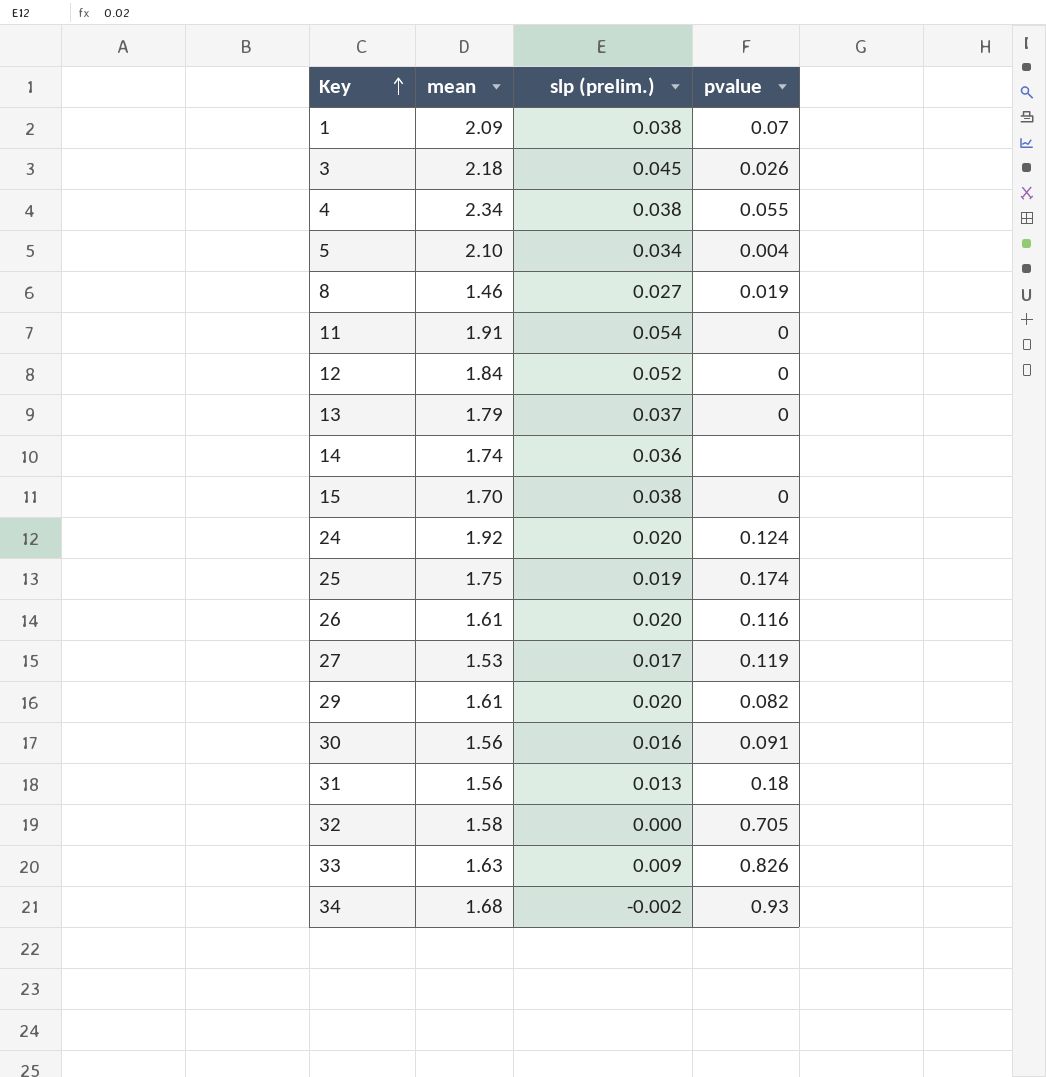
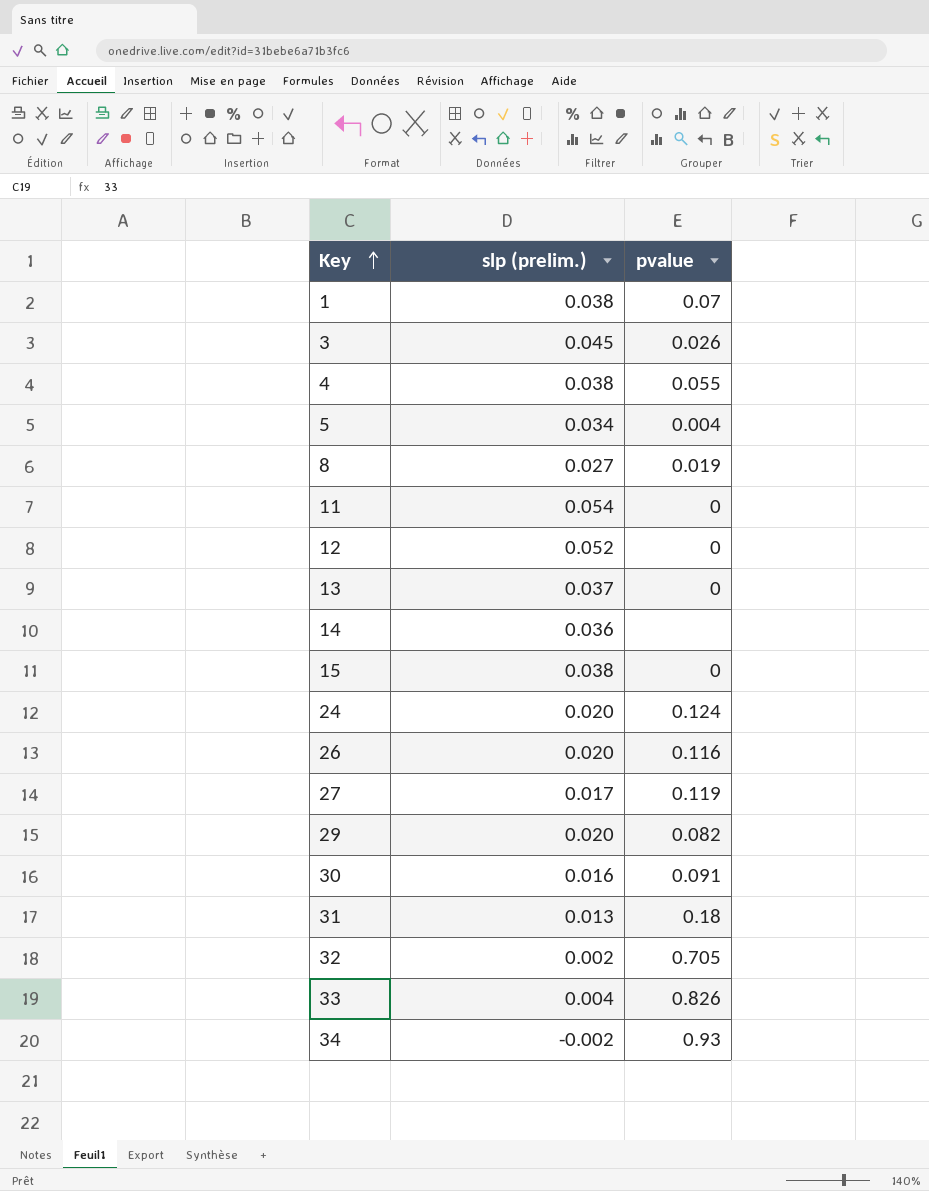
column mean | position: 2 -> none
row 25: 1.75 | 0.019 | 0.174 -> none
32 | slp (prelim.): 0.000 -> 0.002
33 | slp (prelim.): 0.009 -> 0.004

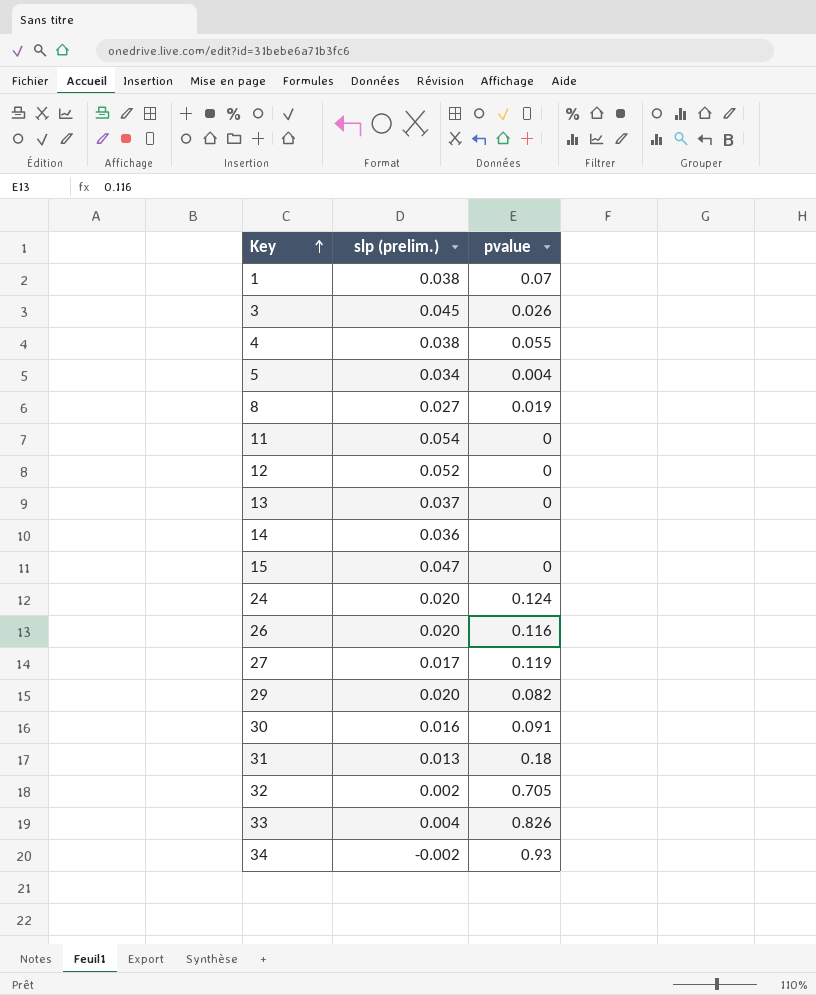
15 | slp (prelim.): 0.038 -> 0.047

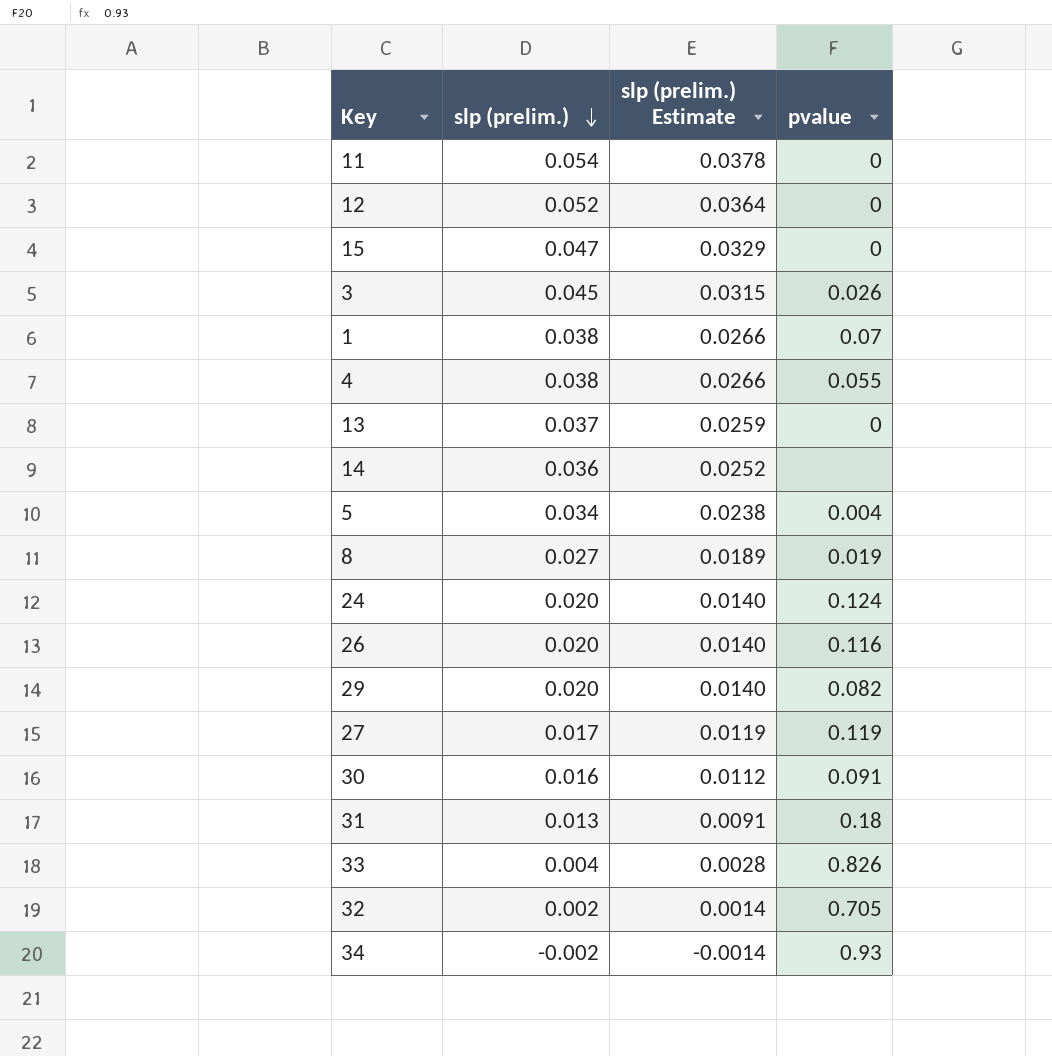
row order: Key ascending -> slp (prelim.) descending
column slp (prelim.) Estimate | formula: none -> [slp (prelim.)] * 0.7

